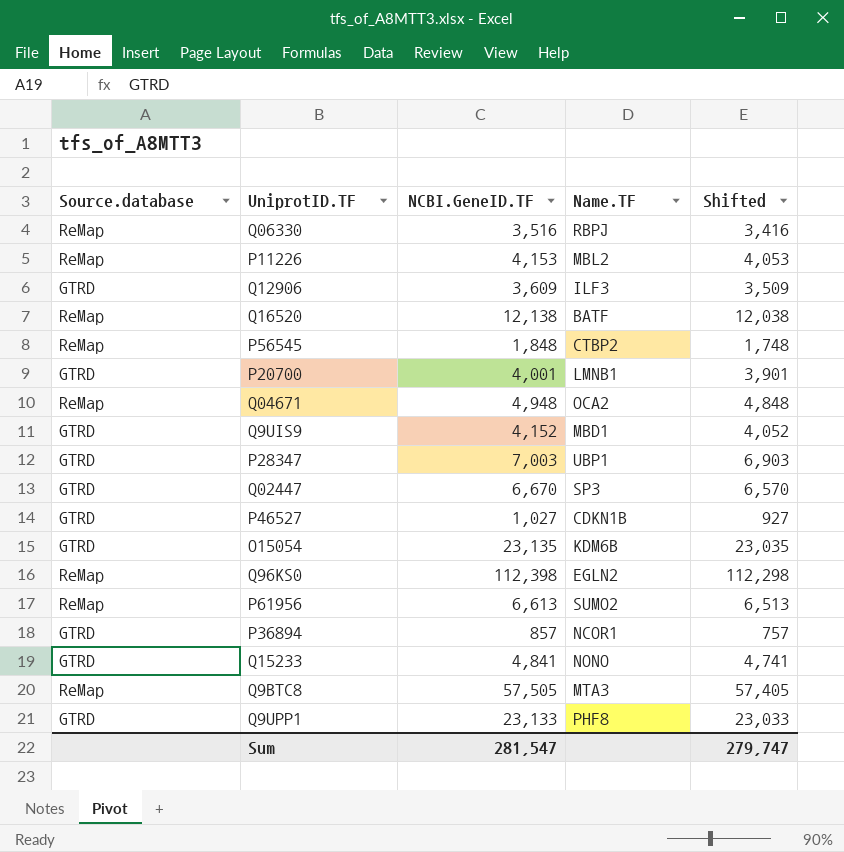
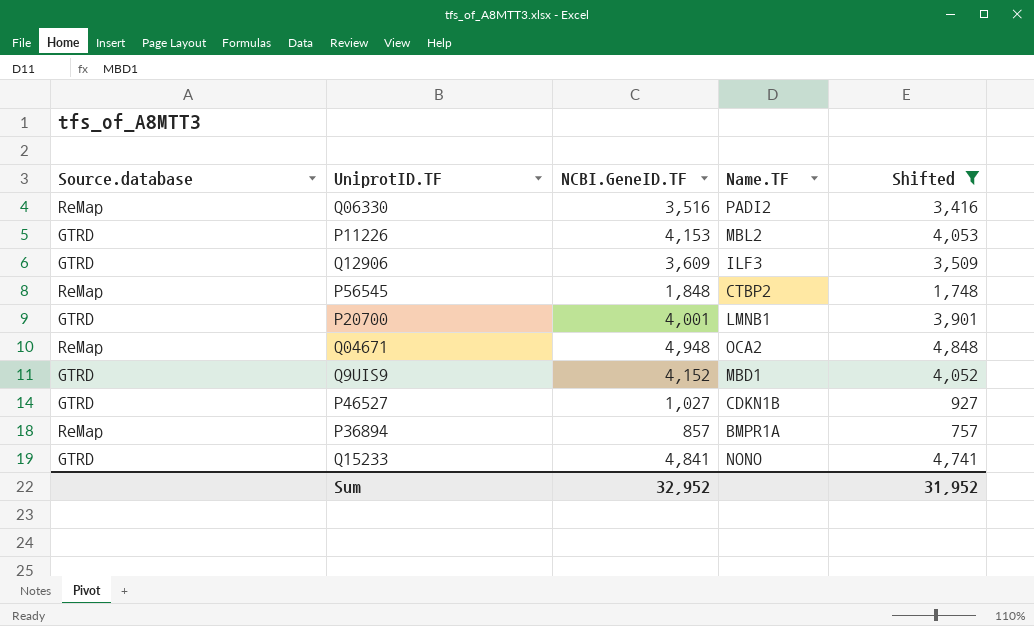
filter: none -> Shifted <= 4,848
Q06330 | Name.TF: RBPJ -> PADI2
P11226 | Source.database: ReMap -> GTRD
P36894 | Source.database: GTRD -> ReMap
P36894 | Name.TF: NCOR1 -> BMPR1A
Sum | NCBI.GeneID.TF: 281,547 -> 32,952
Sum | Shifted: 279,747 -> 31,952

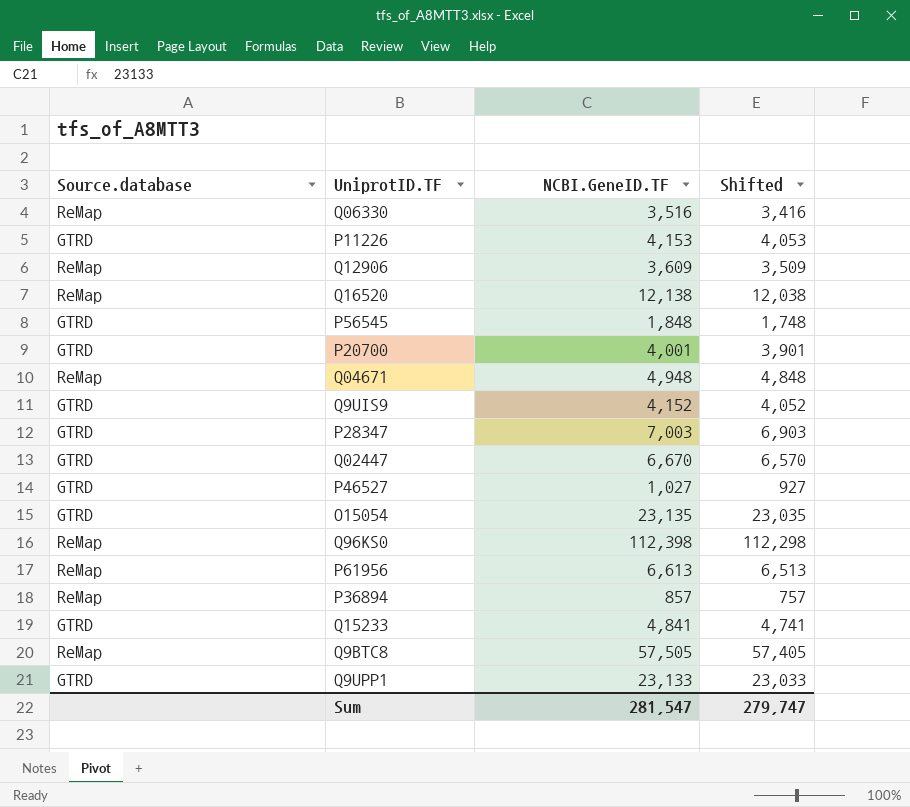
filter: Shifted <= 4,848 -> none
column Name.TF | position: 4 -> none
Q12906 | Source.database: GTRD -> ReMap
P56545 | Source.database: ReMap -> GTRD
Sum | NCBI.GeneID.TF: 32,952 -> 281,547
Sum | Shifted: 31,952 -> 279,747

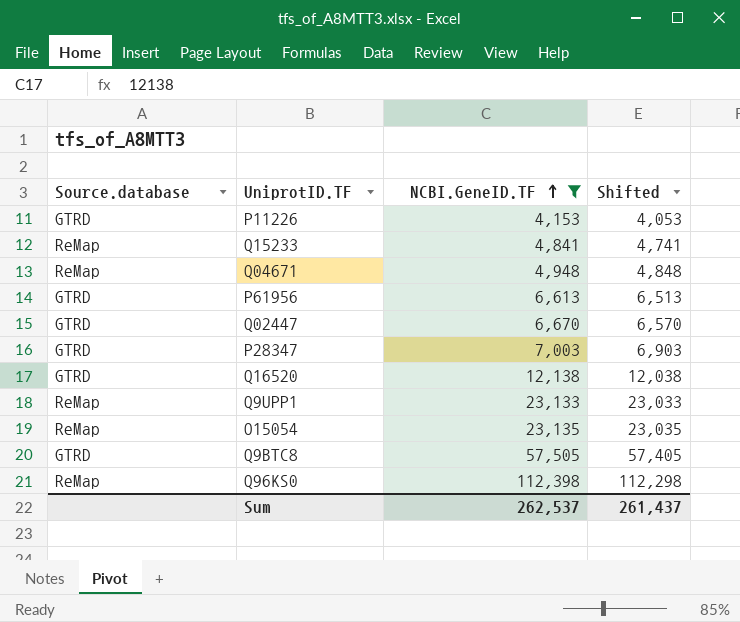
filter: none -> NCBI.GeneID.TF >= 4,153
row order: none -> NCBI.GeneID.TF ascending
Q15233 | Source.database: GTRD -> ReMap
P61956 | Source.database: ReMap -> GTRD
Q16520 | Source.database: ReMap -> GTRD
Q9UPP1 | Source.database: GTRD -> ReMap
O15054 | Source.database: GTRD -> ReMap
Q9BTC8 | Source.database: ReMap -> GTRD
Sum | NCBI.GeneID.TF: 281,547 -> 262,537
Sum | Shifted: 279,747 -> 261,437

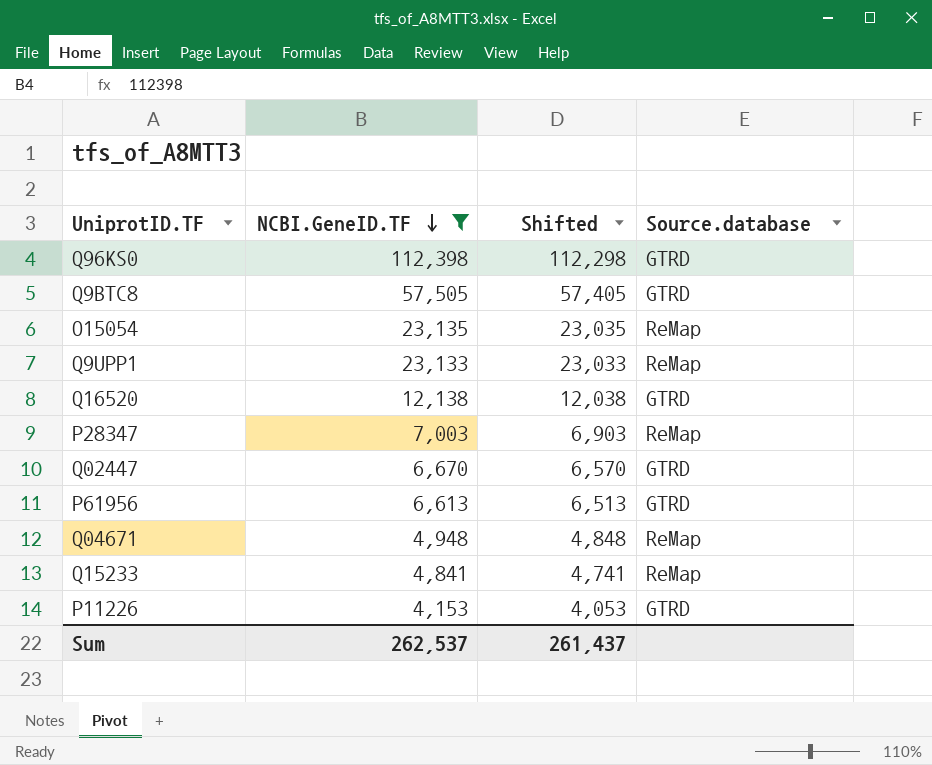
row order: NCBI.GeneID.TF ascending -> NCBI.GeneID.TF descending
column Source.database | position: 1 -> 4
Q96KS0 | Source.database: ReMap -> GTRD
P28347 | Source.database: GTRD -> ReMap

